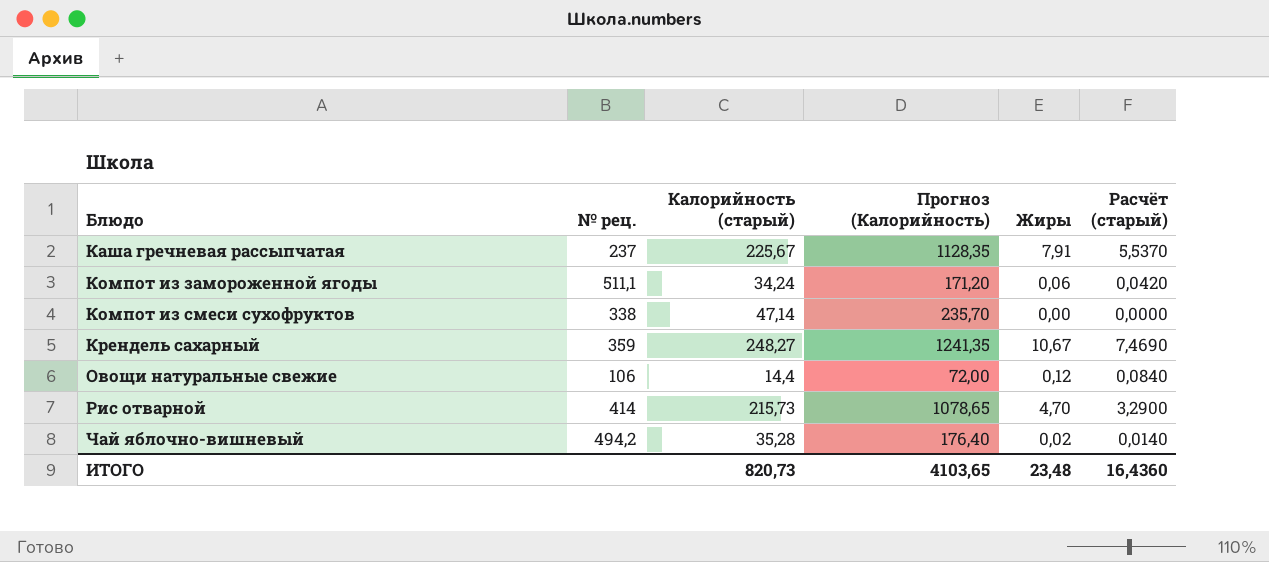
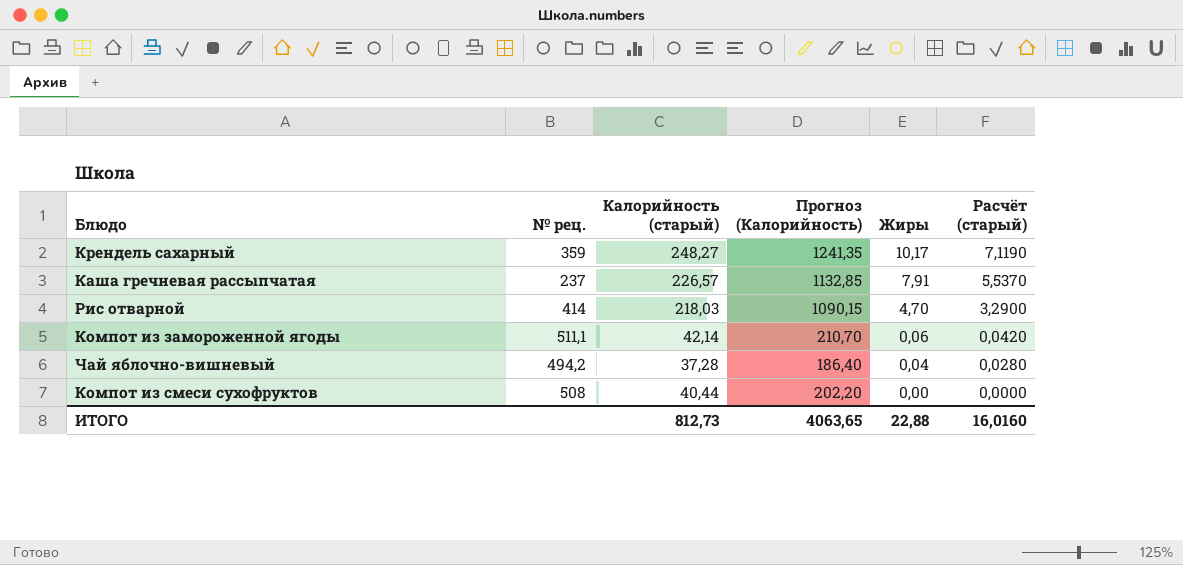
row order: Блюдо ascending -> Жиры descending
row Овощи натуральные свежие: 106 | 14,4 | 72,00 | 0,12 | 0,0840 -> none
Крендель сахарный | Жиры: 10,67 -> 10,17
Крендель сахарный | Расчёт (старый): 7,4690 -> 7,1190
Каша гречневая рассыпчатая | Калорийность (старый): 225,67 -> 226,57
Каша гречневая рассыпчатая | Прогноз (Калорийность): 1128,35 -> 1132,85
Рис отварной | Калорийность (старый): 215,73 -> 218,03
Рис отварной | Прогноз (Калорийность): 1078,65 -> 1090,15
Компот из замороженной ягоды | Калорийность (старый): 34,24 -> 42,14
Компот из замороженной ягоды | Прогноз (Калорийность): 171,20 -> 210,70
Чай яблочно-вишневый | Калорийность (старый): 35,28 -> 37,28
Чай яблочно-вишневый | Прогноз (Калорийность): 176,40 -> 186,40
Чай яблочно-вишневый | Жиры: 0,02 -> 0,04
Чай яблочно-вишневый | Расчёт (старый): 0,0140 -> 0,0280
Компот из смеси сухофруктов | № рец.: 338 -> 508
Компот из смеси сухофруктов | Калорийность (старый): 47,14 -> 40,44
Компот из смеси сухофруктов | Прогноз (Калорийность): 235,70 -> 202,20
ИТОГО | Калорийность (старый): 820,73 -> 812,73
ИТОГО | Прогноз (Калорийность): 4103,65 -> 4063,65
ИТОГО | Жиры: 23,48 -> 22,88
ИТОГО | Расчёт (старый): 16,4360 -> 16,0160

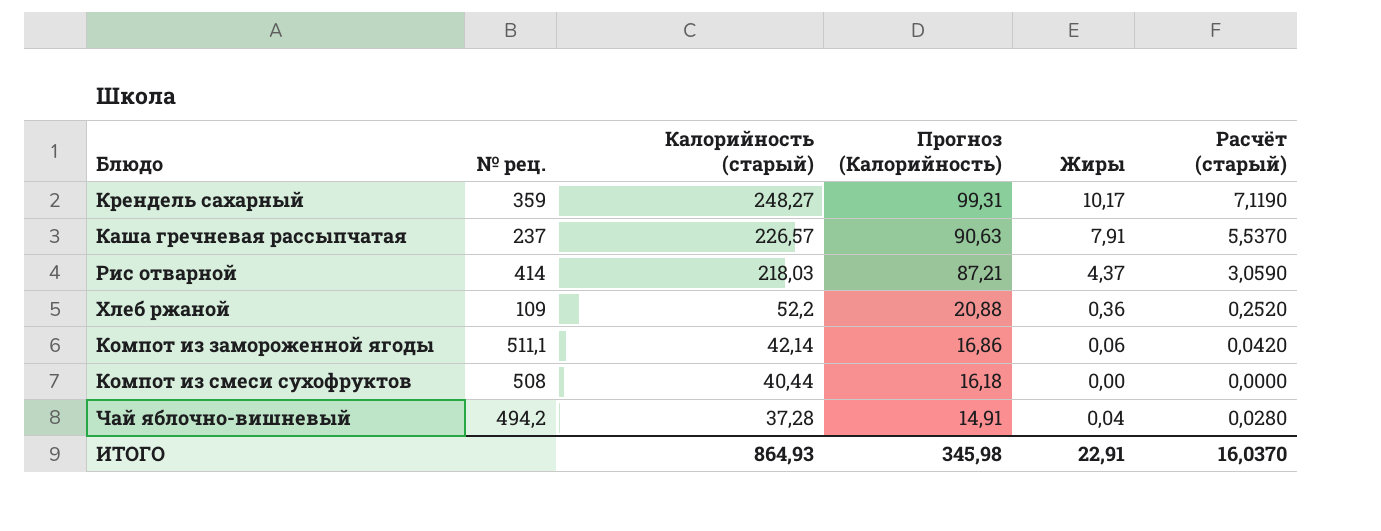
row order: Жиры descending -> Калорийность (старый) descending
column Прогноз (Калорийность) | formula: [Калорийность (старый)] * 5 -> [Калорийность (старый)] * 0,4
Рис отварной | Жиры: 4,70 -> 4,37
Рис отварной | Расчёт (старый): 3,2900 -> 3,0590
row Хлеб ржаной: none -> 109 | 52,2 | 20,88 | 0,36 | 0,2520
ИТОГО | Калорийность (старый): 812,73 -> 864,93
ИТОГО | Прогноз (Калорийность): 4063,65 -> 345,98
ИТОГО | Жиры: 22,88 -> 22,91
ИТОГО | Расчёт (старый): 16,0160 -> 16,0370

